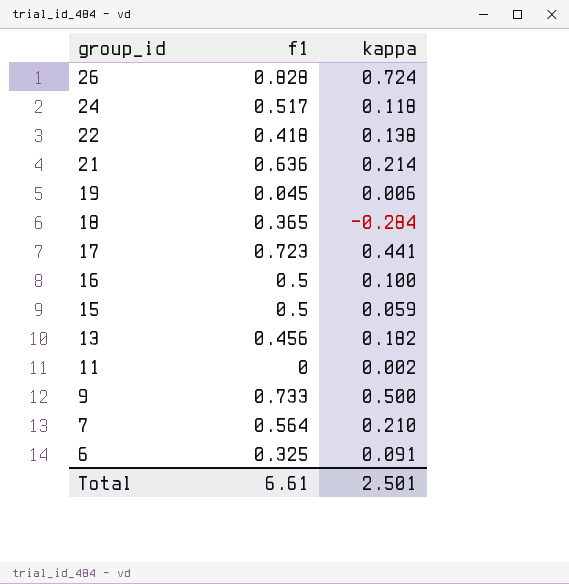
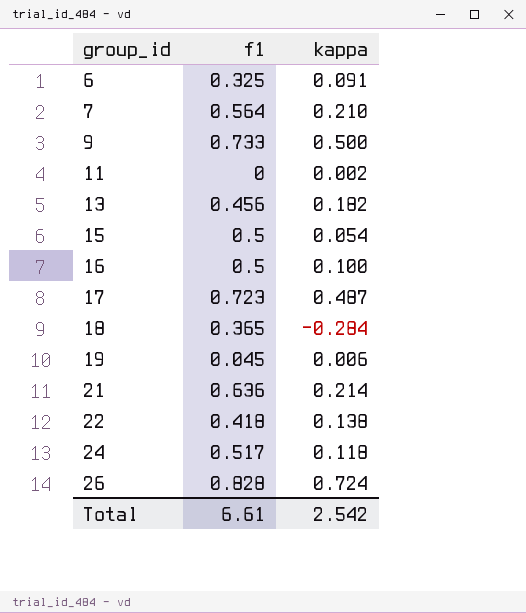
row order: group_id descending -> group_id ascending
15 | kappa: 0.059 -> 0.054
17 | kappa: 0.441 -> 0.487
Total | kappa: 2.501 -> 2.542

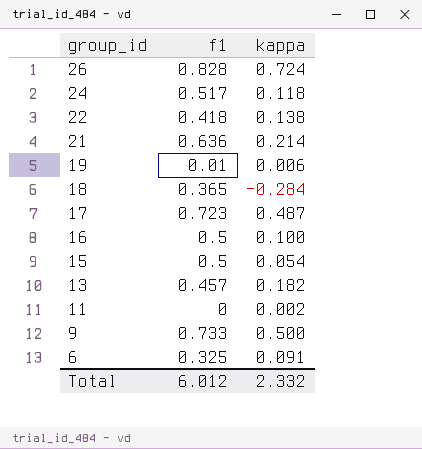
row order: group_id ascending -> group_id descending
row 7: 0.564 | 0.210 -> none
19 | f1: 0.045 -> 0.01
13 | f1: 0.456 -> 0.457
Total | f1: 6.61 -> 6.012
Total | kappa: 2.542 -> 2.332

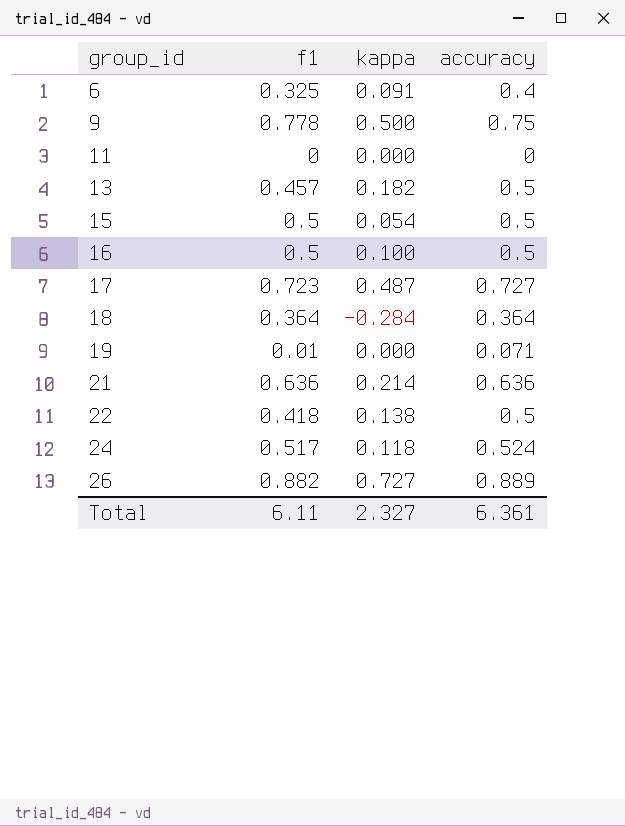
row order: group_id descending -> group_id ascending
column accuracy | position: none -> 4
9 | f1: 0.733 -> 0.778
11 | kappa: 0.002 -> 0.000
18 | f1: 0.365 -> 0.364
19 | kappa: 0.006 -> 0.000
26 | f1: 0.828 -> 0.882
26 | kappa: 0.724 -> 0.727
Total | f1: 6.012 -> 6.11
Total | kappa: 2.332 -> 2.327

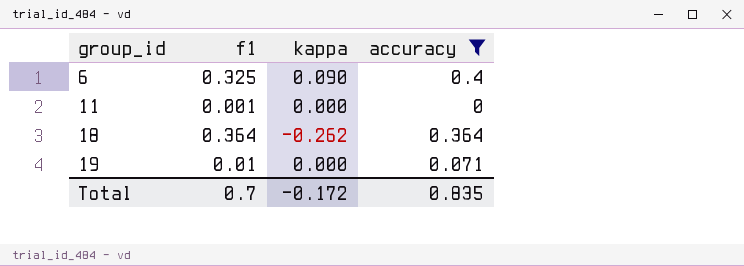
filter: none -> accuracy <= 0.4
6 | kappa: 0.091 -> 0.090
11 | f1: 0 -> 0.001
18 | kappa: -0.284 -> -0.262
Total | f1: 6.11 -> 0.7
Total | kappa: 2.327 -> -0.172
Total | accuracy: 6.361 -> 0.835

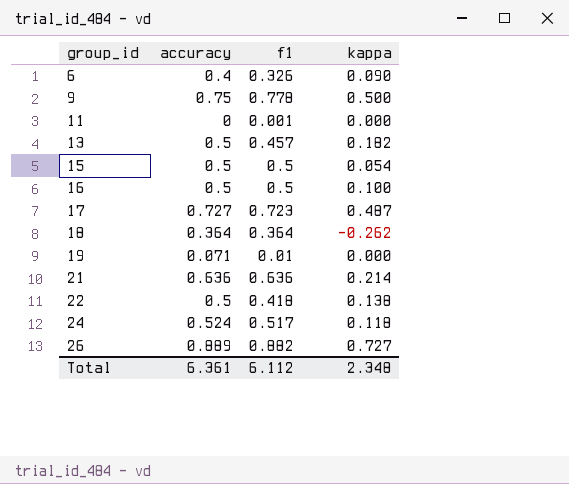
filter: accuracy <= 0.4 -> none
column accuracy | position: 4 -> 2
6 | f1: 0.325 -> 0.326
Total | accuracy: 0.835 -> 6.361
Total | f1: 0.7 -> 6.112
Total | kappa: -0.172 -> 2.348

